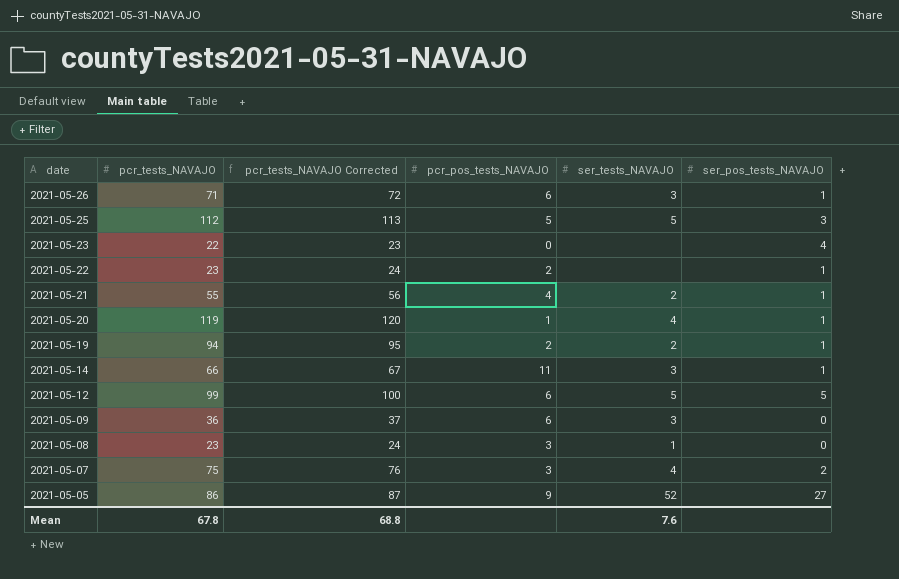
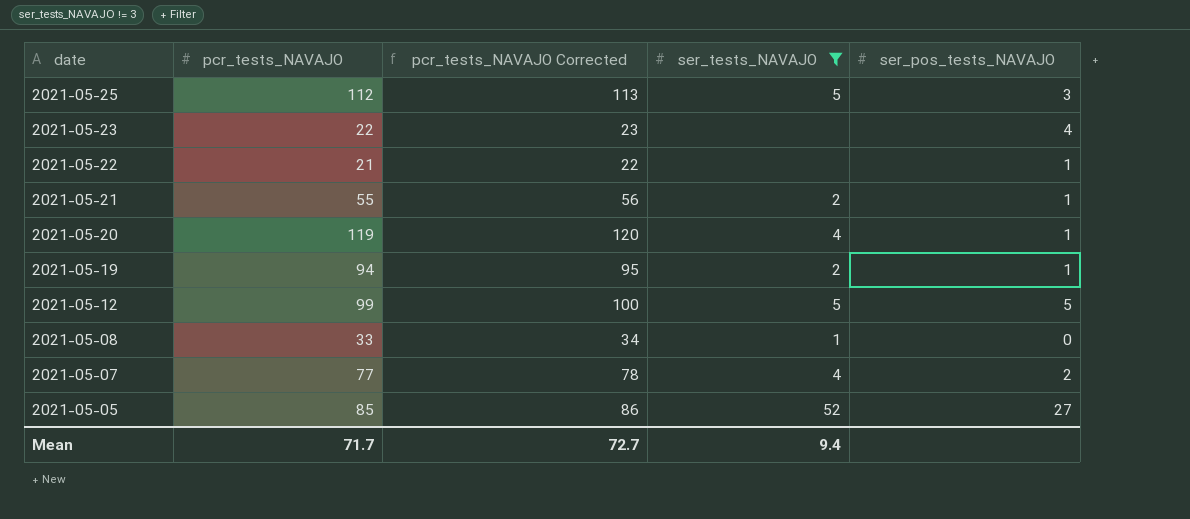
filter: none -> ser_tests_NAVAJO != 3
column pcr_pos_tests_NAVAJO | position: 4 -> none
2021-05-22 | pcr_tests_NAVAJO: 23 -> 21
2021-05-22 | pcr_tests_NAVAJO Corrected: 24 -> 22
2021-05-08 | pcr_tests_NAVAJO: 23 -> 33
2021-05-08 | pcr_tests_NAVAJO Corrected: 24 -> 34
2021-05-07 | pcr_tests_NAVAJO: 75 -> 77
2021-05-07 | pcr_tests_NAVAJO Corrected: 76 -> 78
2021-05-05 | pcr_tests_NAVAJO: 86 -> 85
2021-05-05 | pcr_tests_NAVAJO Corrected: 87 -> 86
Mean | pcr_tests_NAVAJO: 67.8 -> 71.7
Mean | pcr_tests_NAVAJO Corrected: 68.8 -> 72.7
Mean | ser_tests_NAVAJO: 7.6 -> 9.4

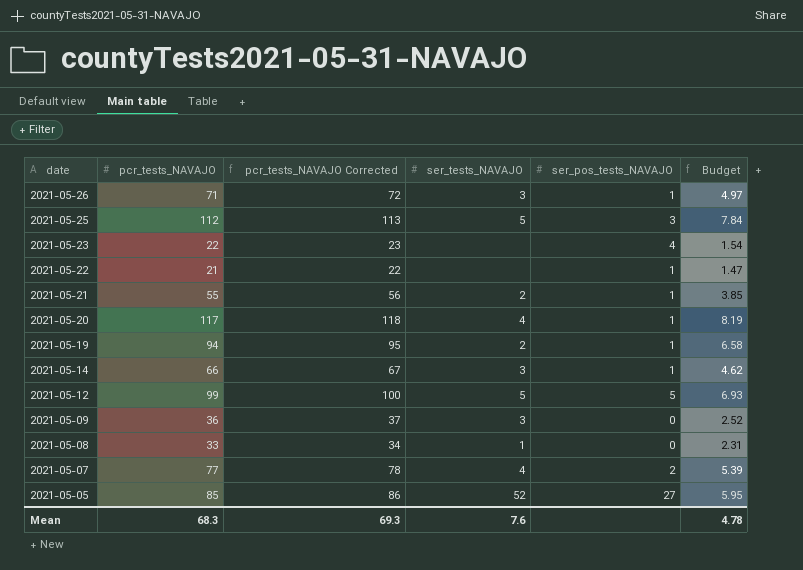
filter: ser_tests_NAVAJO != 3 -> none
column Budget | formula: none -> [pcr_tests_NAVAJO] * 0.07
2021-05-20 | pcr_tests_NAVAJO: 119 -> 117
2021-05-20 | pcr_tests_NAVAJO Corrected: 120 -> 118
Mean | pcr_tests_NAVAJO: 71.7 -> 68.3
Mean | pcr_tests_NAVAJO Corrected: 72.7 -> 69.3
Mean | ser_tests_NAVAJO: 9.4 -> 7.6

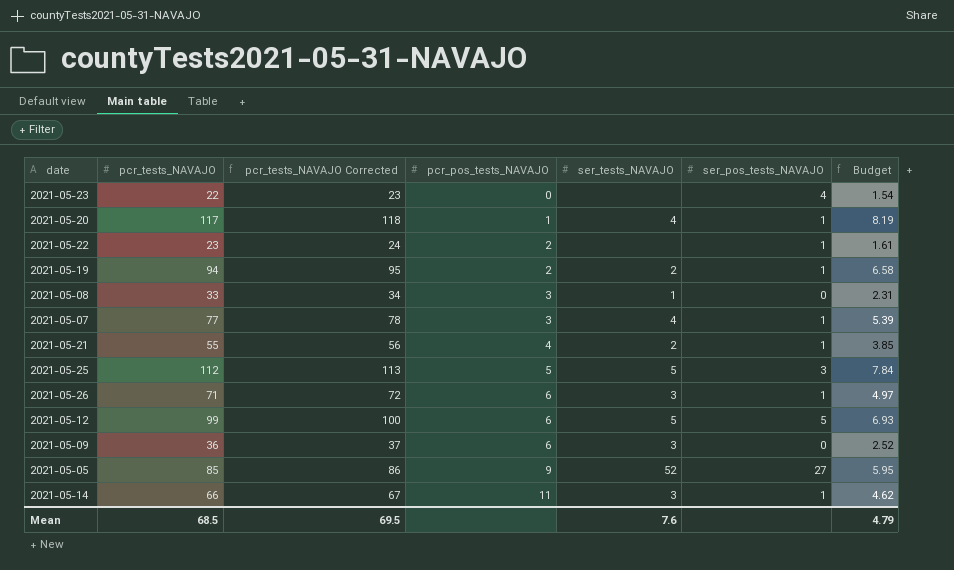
row order: date descending -> pcr_pos_tests_NAVAJO ascending
column pcr_pos_tests_NAVAJO | position: none -> 4
2021-05-22 | pcr_tests_NAVAJO: 21 -> 23
2021-05-22 | pcr_tests_NAVAJO Corrected: 22 -> 24
2021-05-22 | Budget: 1.47 -> 1.61
2021-05-07 | ser_pos_tests_NAVAJO: 2 -> 1
Mean | pcr_tests_NAVAJO: 68.3 -> 68.5
Mean | pcr_tests_NAVAJO Corrected: 69.3 -> 69.5
Mean | Budget: 4.78 -> 4.79

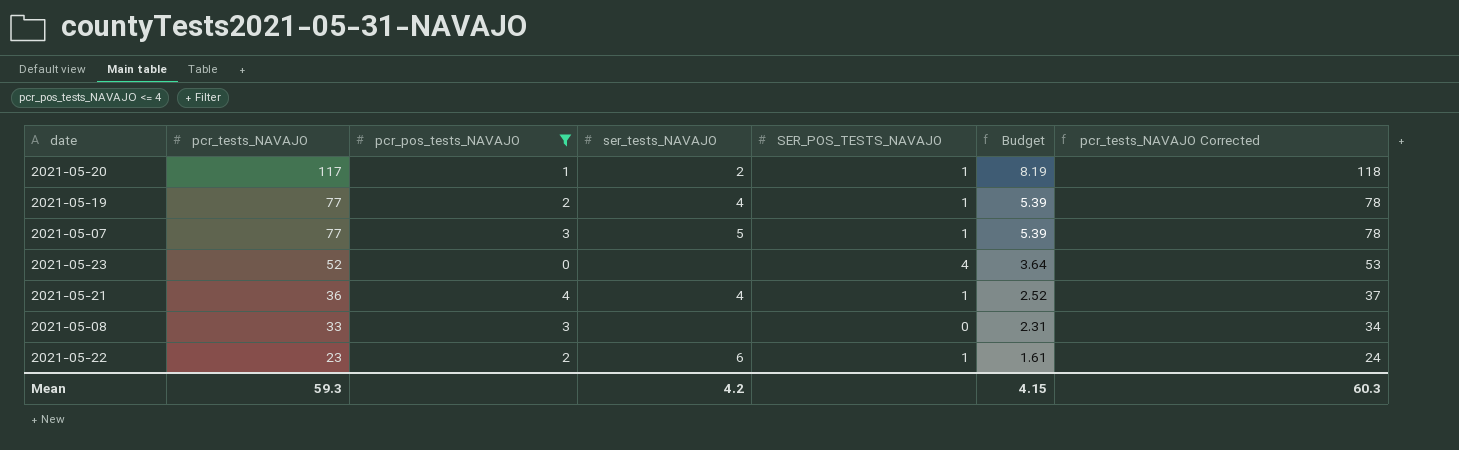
filter: none -> pcr_pos_tests_NAVAJO <= 4
row order: pcr_pos_tests_NAVAJO ascending -> pcr_tests_NAVAJO descending
column name: ser_pos_tests_NAVAJO -> SER_POS_TESTS_NAVAJO
column pcr_tests_NAVAJO Corrected | position: 3 -> 7
2021-05-20 | ser_tests_NAVAJO: 4 -> 2
2021-05-19 | pcr_tests_NAVAJO: 94 -> 77
2021-05-19 | ser_tests_NAVAJO: 2 -> 4
2021-05-19 | Budget: 6.58 -> 5.39
2021-05-19 | pcr_tests_NAVAJO Corrected: 95 -> 78
2021-05-07 | ser_tests_NAVAJO: 4 -> 5
2021-05-23 | pcr_tests_NAVAJO: 22 -> 52
2021-05-23 | Budget: 1.54 -> 3.64
2021-05-23 | pcr_tests_NAVAJO Corrected: 23 -> 53
2021-05-21 | pcr_tests_NAVAJO: 55 -> 36
2021-05-21 | ser_tests_NAVAJO: 2 -> 4
2021-05-21 | Budget: 3.85 -> 2.52
2021-05-21 | pcr_tests_NAVAJO Corrected: 56 -> 37
2021-05-08 | ser_tests_NAVAJO: 1 -> none
2021-05-22 | ser_tests_NAVAJO: none -> 6
Mean | pcr_tests_NAVAJO: 68.5 -> 59.3
Mean | ser_tests_NAVAJO: 7.6 -> 4.2
Mean | Budget: 4.79 -> 4.15
Mean | pcr_tests_NAVAJO Corrected: 69.5 -> 60.3

